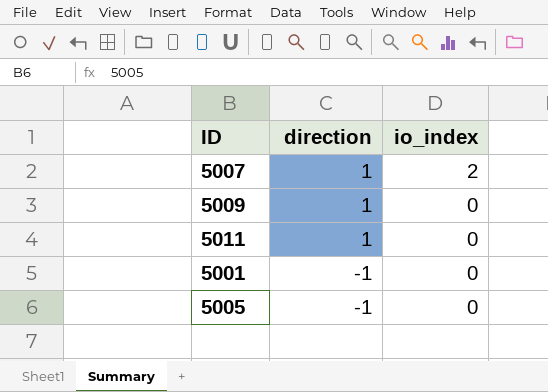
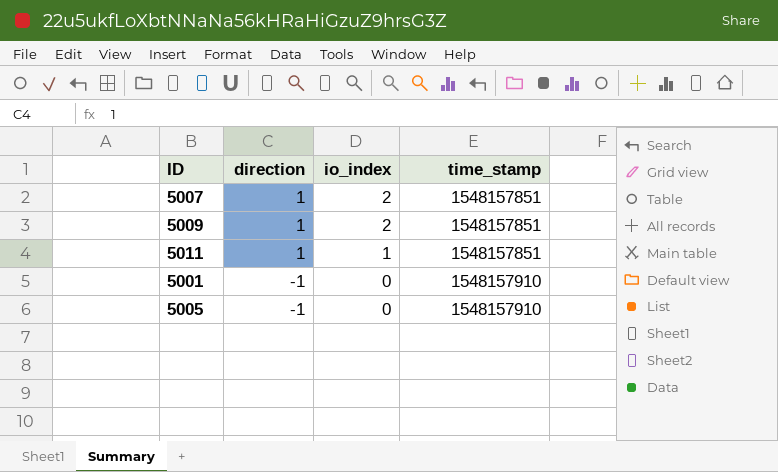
column time_stamp | position: none -> 4
5009 | io_index: 0 -> 2
5011 | io_index: 0 -> 1

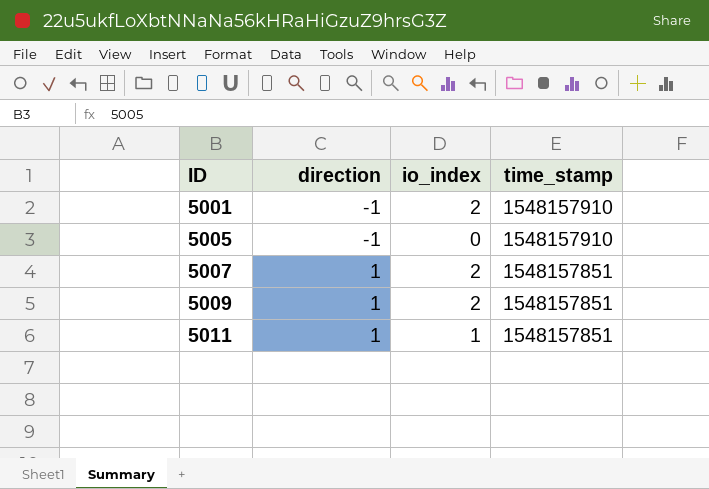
row order: direction descending -> ID ascending
5001 | io_index: 0 -> 2

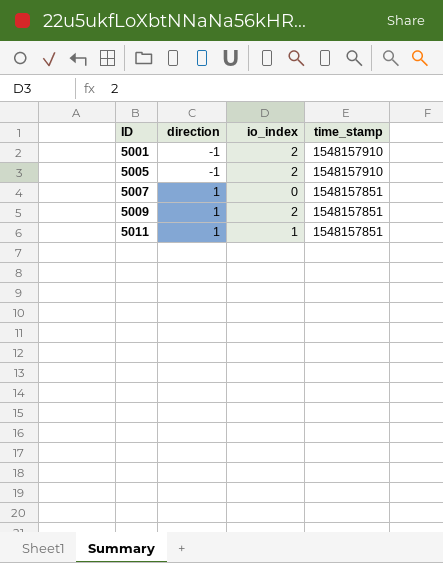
5005 | io_index: 0 -> 2
5007 | io_index: 2 -> 0

